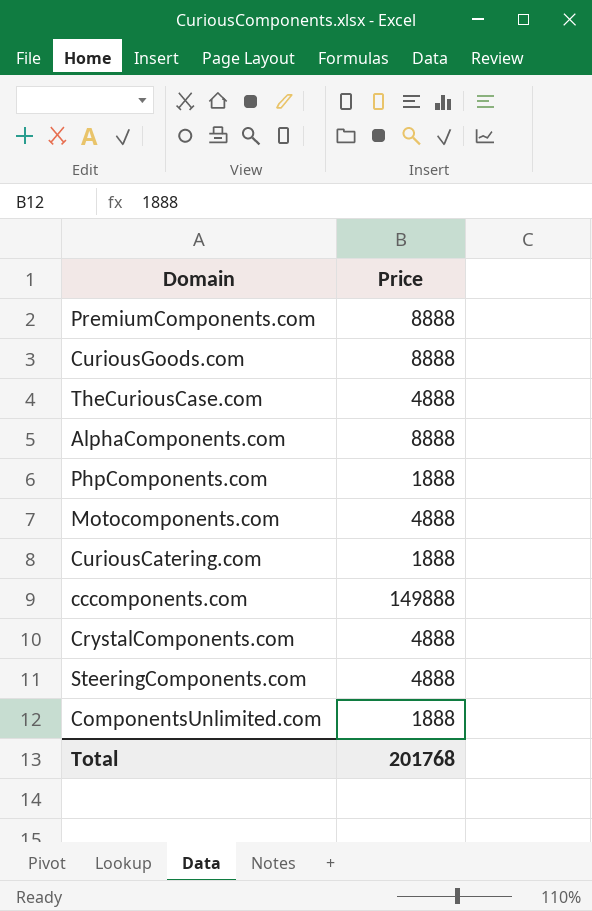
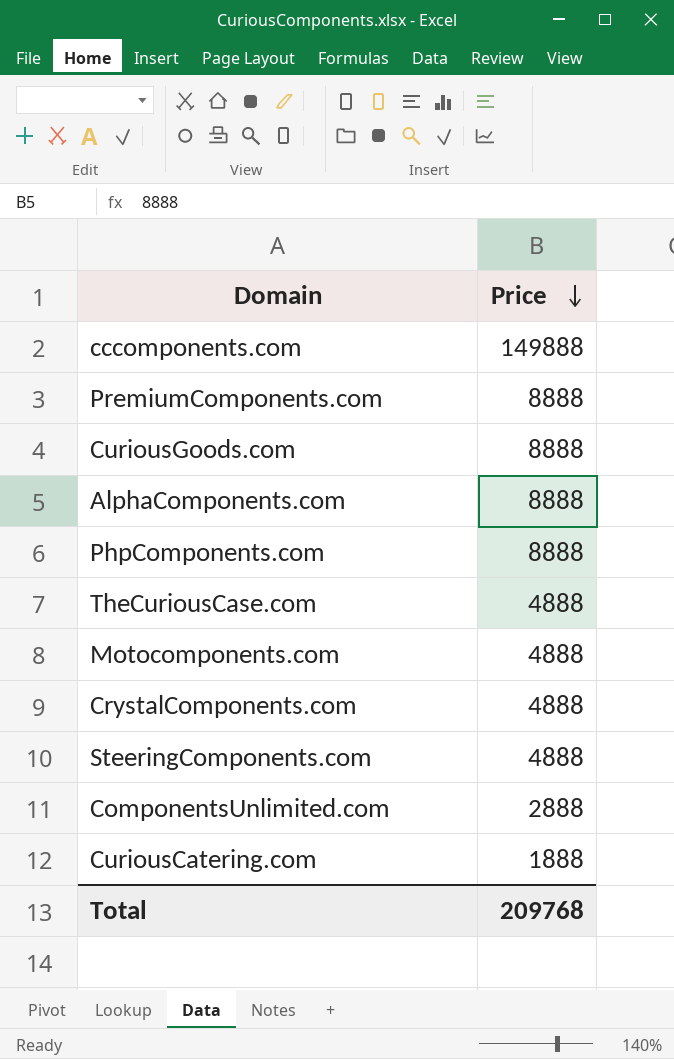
row order: none -> Price descending
PhpComponents.com | Price: 1888 -> 8888
ComponentsUnlimited.com | Price: 1888 -> 2888
Total | Price: 201768 -> 209768

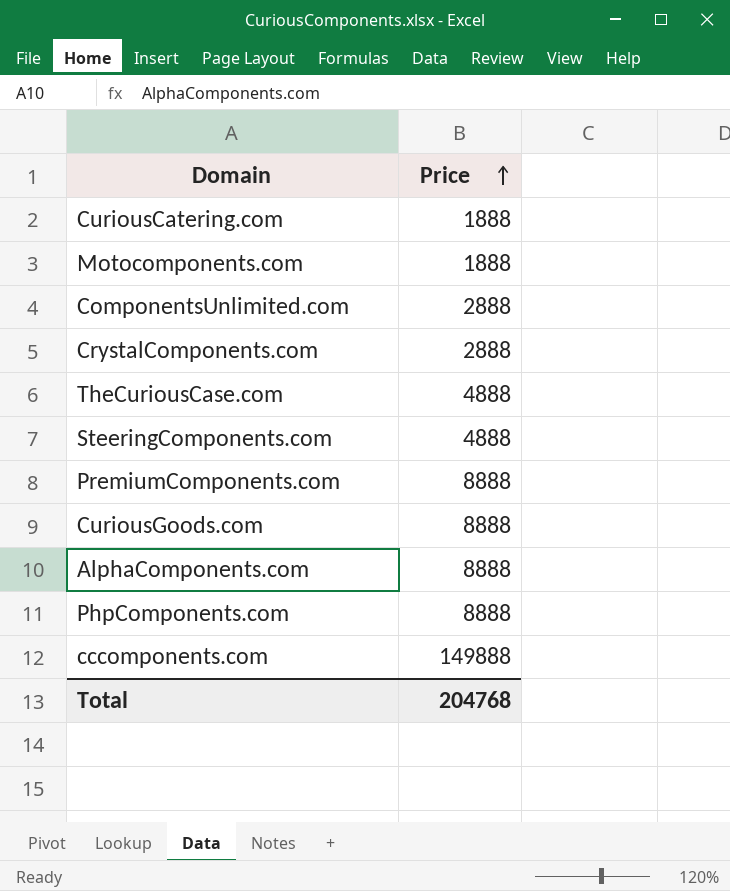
row order: Price descending -> Price ascending
Motocomponents.com | Price: 4888 -> 1888
CrystalComponents.com | Price: 4888 -> 2888
Total | Price: 209768 -> 204768

